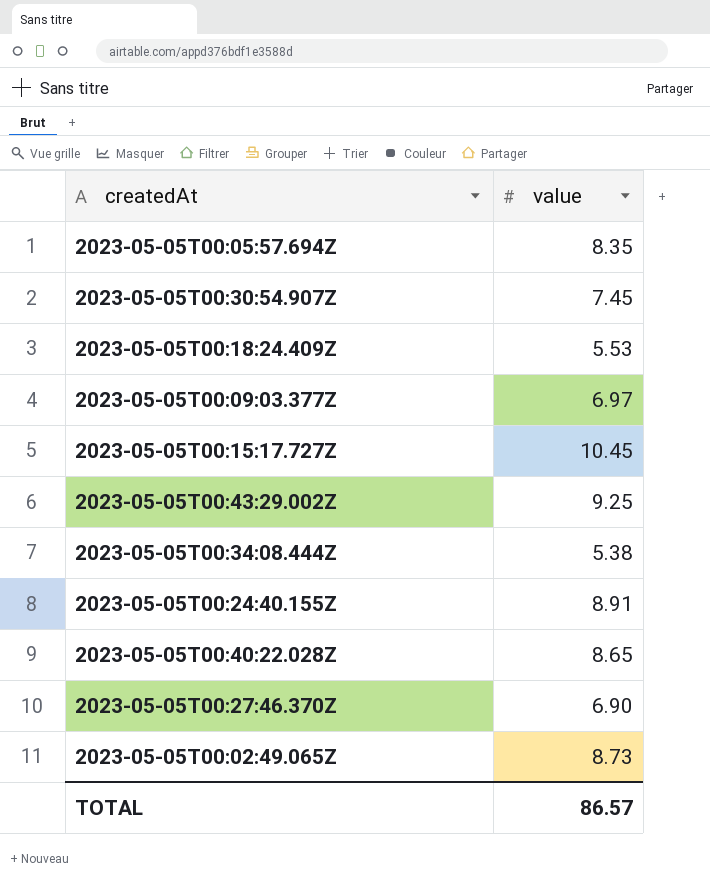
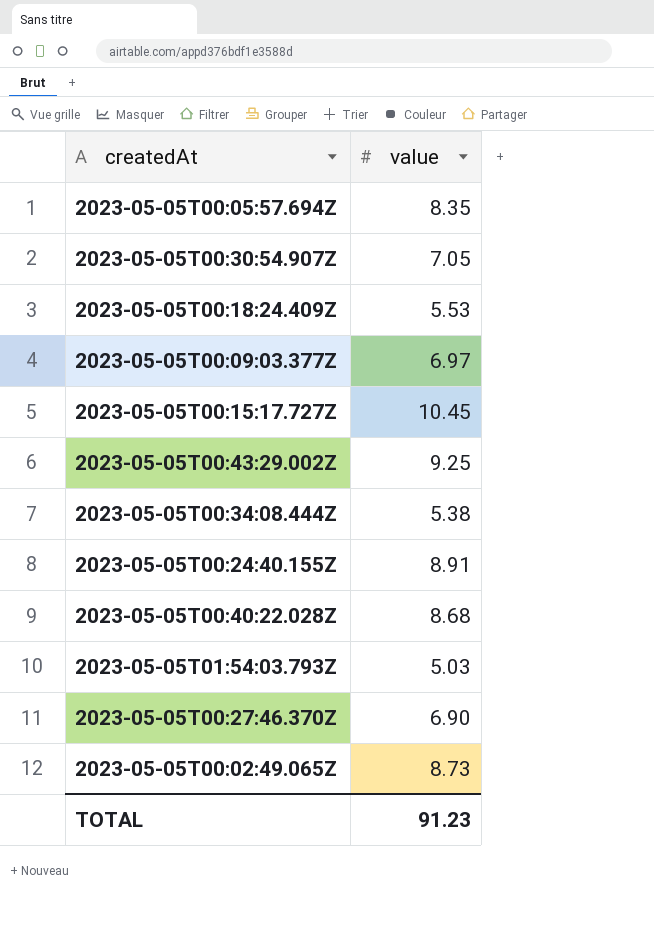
2023-05-05T00:30:54.907Z | value: 7.45 -> 7.05
2023-05-05T00:40:22.028Z | value: 8.65 -> 8.68
row 2023-05-05T01:54:03.793Z: none -> 5.03
TOTAL | value: 86.57 -> 91.23

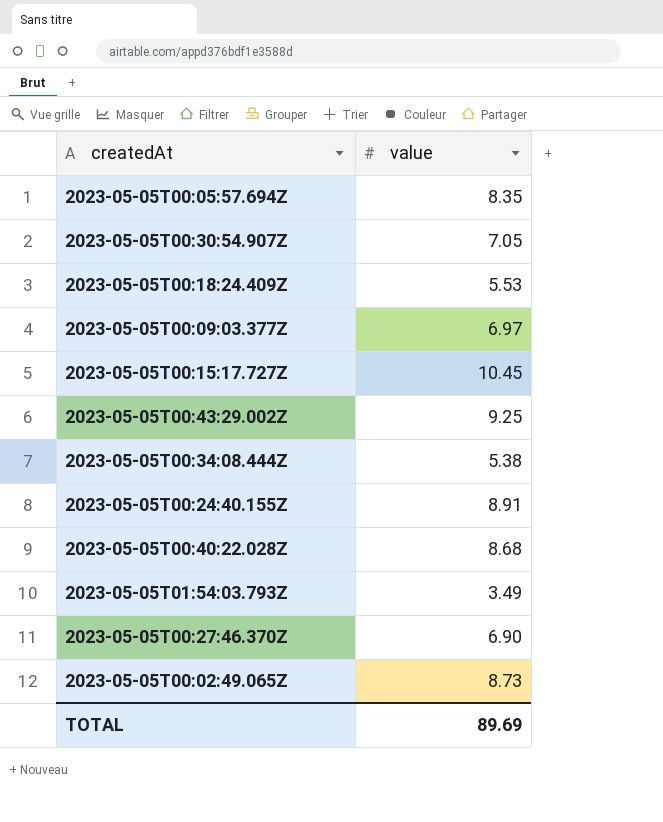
2023-05-05T01:54:03.793Z | value: 5.03 -> 3.49
TOTAL | value: 91.23 -> 89.69

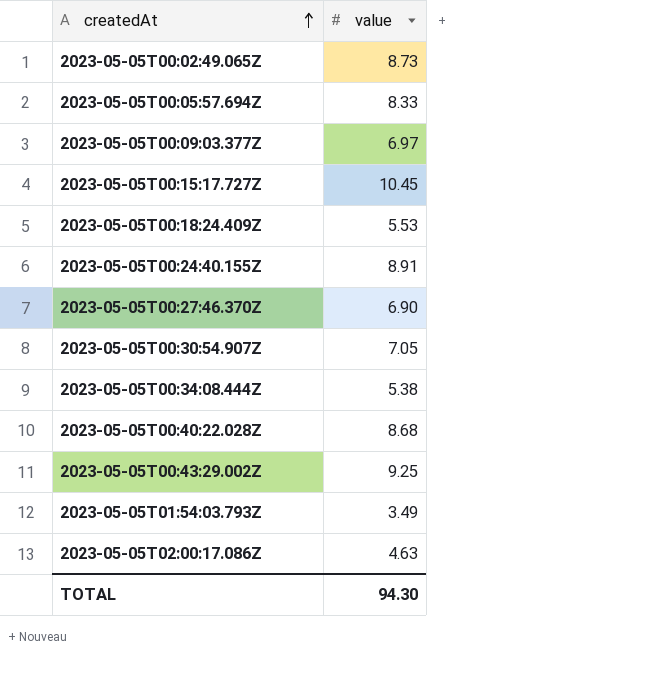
row order: none -> createdAt ascending
2023-05-05T00:05:57.694Z | value: 8.35 -> 8.33
row 2023-05-05T02:00:17.086Z: none -> 4.63
TOTAL | value: 89.69 -> 94.30

